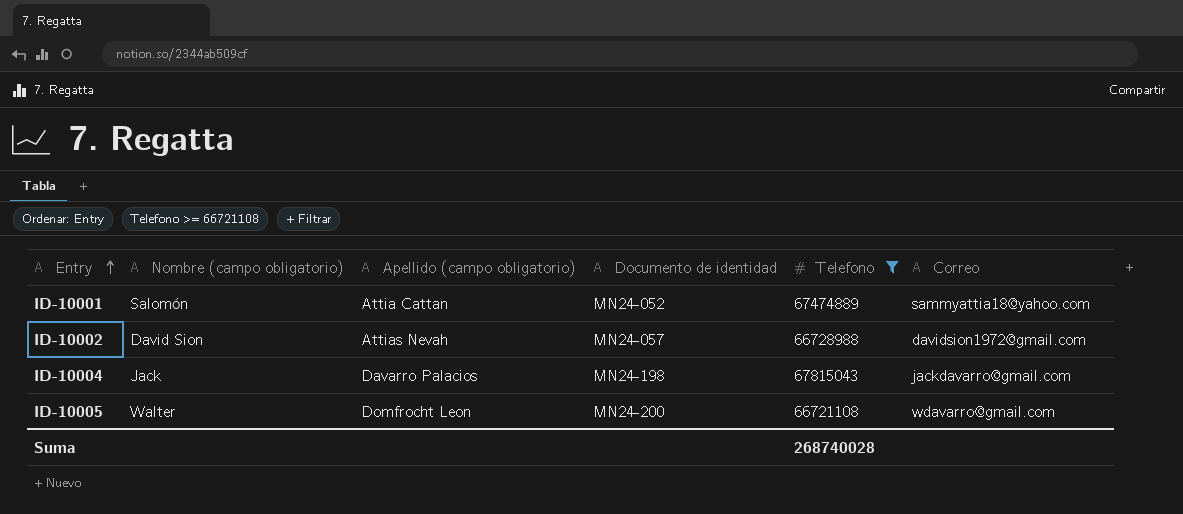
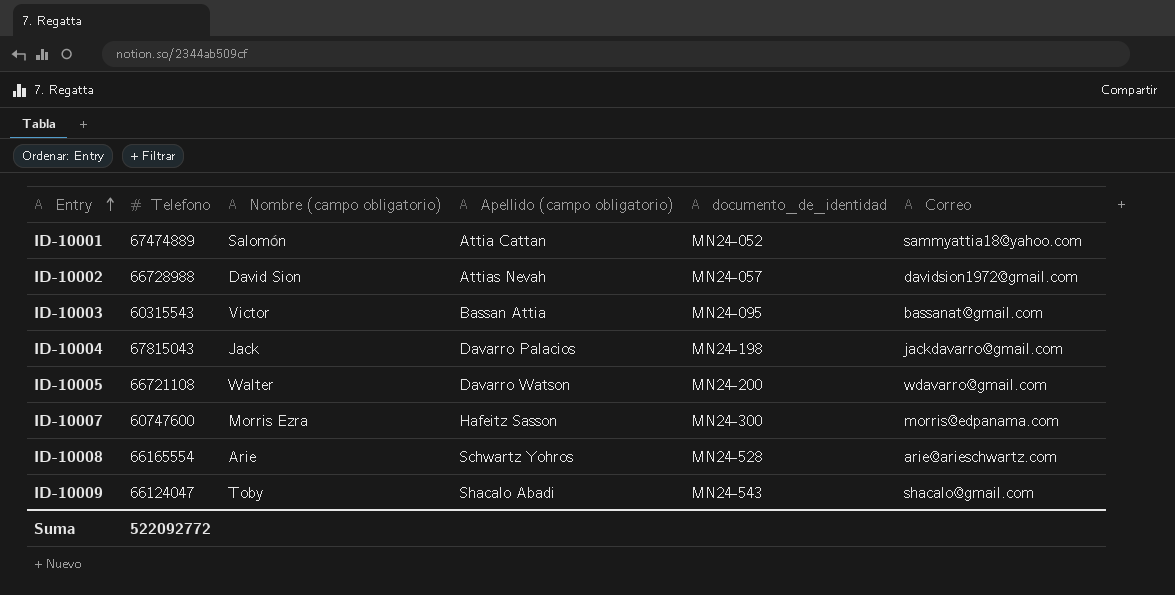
filter: Telefono >= 66721108 -> none
column Telefono | position: 5 -> 2
column name: Documento de identidad -> documento_de_identidad
ID-10005 | Apellido (campo obligatorio): Domfrocht Leon -> Davarro Watson
Suma | Telefono: 268740028 -> 522092772

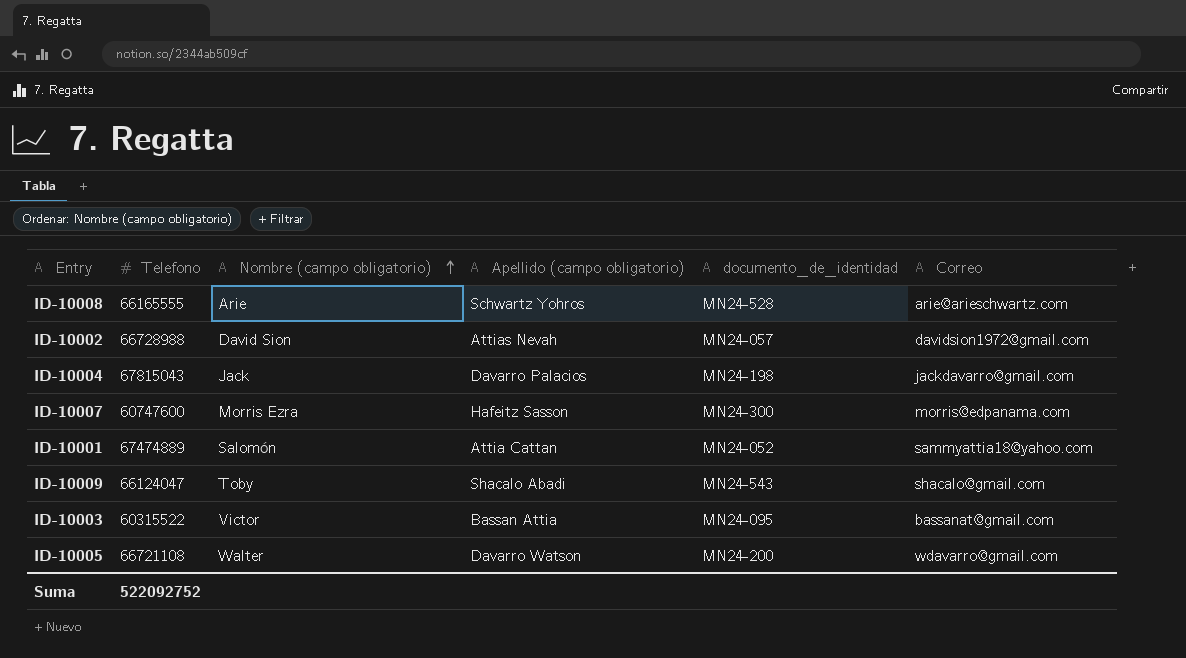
row order: Entry ascending -> Nombre (campo obligatorio) ascending
ID-10008 | Telefono: 66165554 -> 66165555
ID-10003 | Telefono: 60315543 -> 60315522
Suma | Telefono: 522092772 -> 522092752

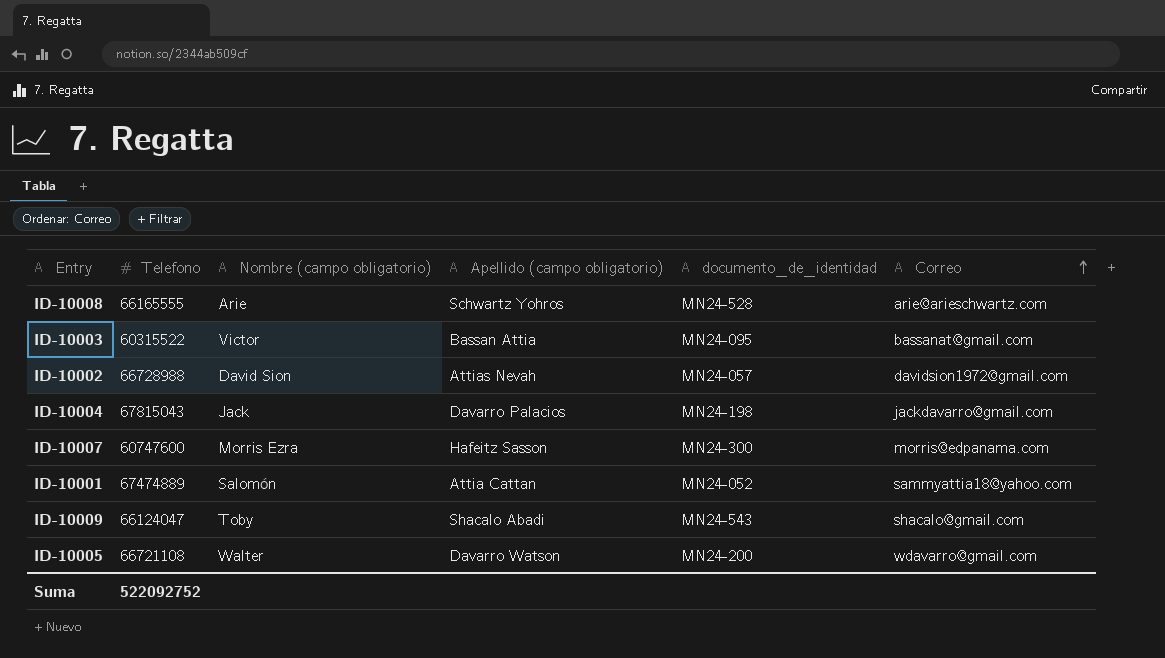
row order: Nombre (campo obligatorio) ascending -> Correo ascending

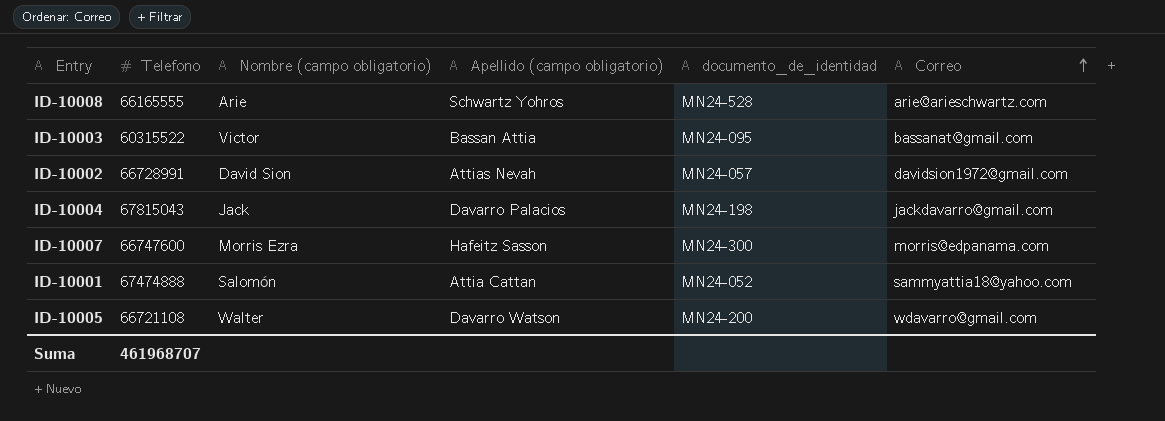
row ID-10009: 66124047 | Toby | Shacalo Abadi | MN24-543 | shacalo@gmail.com -> none
ID-10002 | Telefono: 66728988 -> 66728991
ID-10007 | Telefono: 60747600 -> 66747600
ID-10001 | Telefono: 67474889 -> 67474888
Suma | Telefono: 522092752 -> 461968707

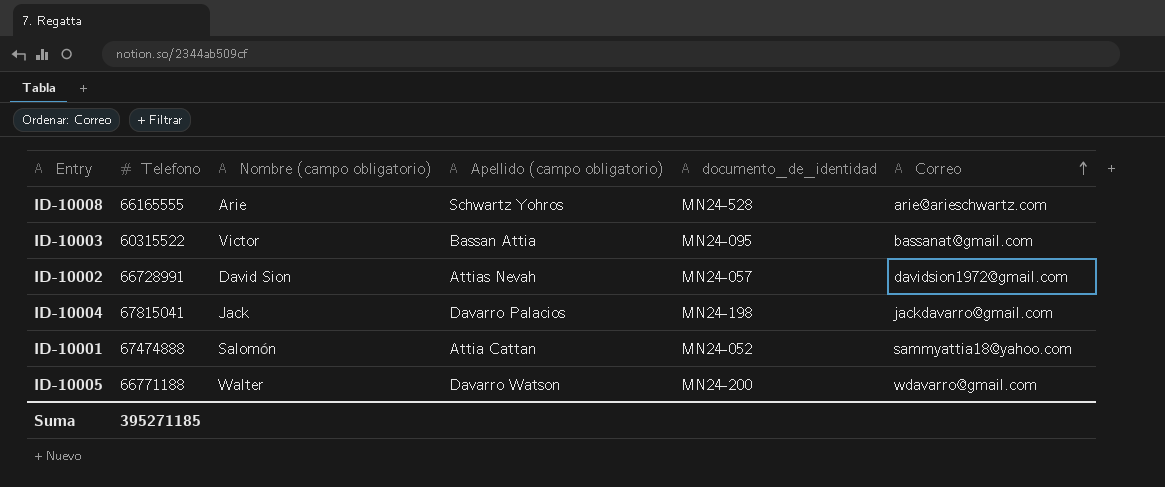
row ID-10007: 66747600 | Morris Ezra | Hafeitz Sasson | MN24-300 | morris@edpanama.com -> none
ID-10004 | Telefono: 67815043 -> 67815041
ID-10005 | Telefono: 66721108 -> 66771188
Suma | Telefono: 461968707 -> 395271185

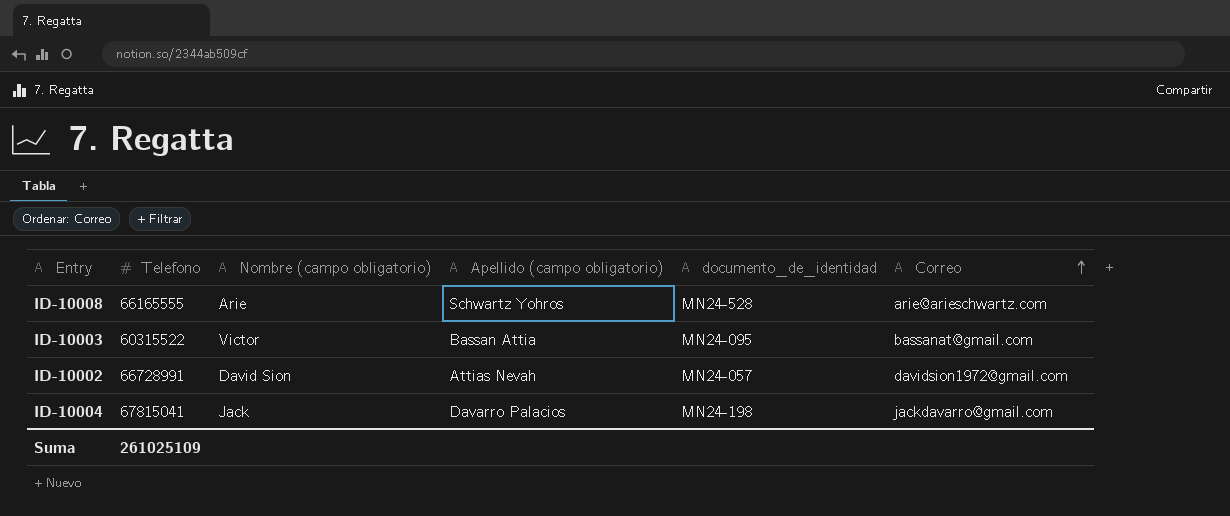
row ID-10001: 67474888 | Salomón | Attia Cattan | MN24-052 | sammyattia18@yahoo.com -> none
row ID-10005: 66771188 | Walter | Davarro Watson | MN24-200 | wdavarro@gmail.com -> none
Suma | Telefono: 395271185 -> 261025109

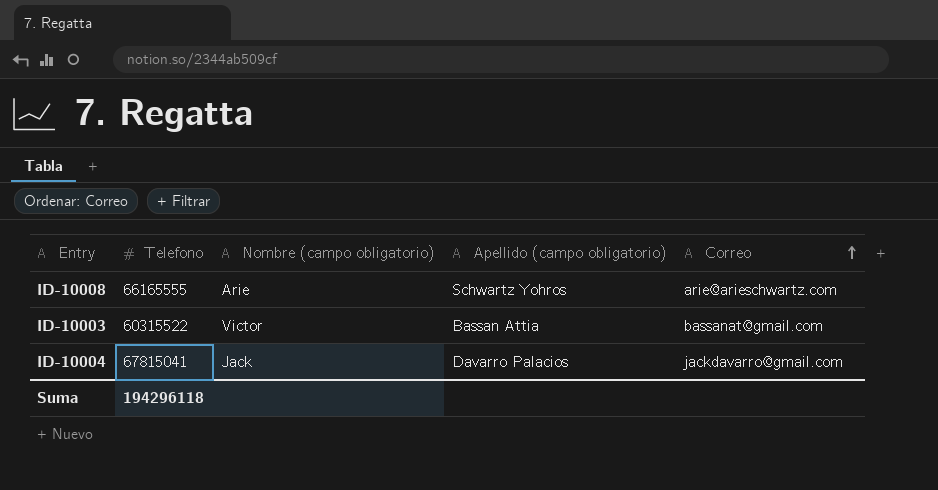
column documento_de_identidad | position: 5 -> none
row ID-10002: 66728991 | David Sion | Attias Nevah | MN24-057 | davidsion1972@gmail.com -> none
Suma | Telefono: 261025109 -> 194296118

